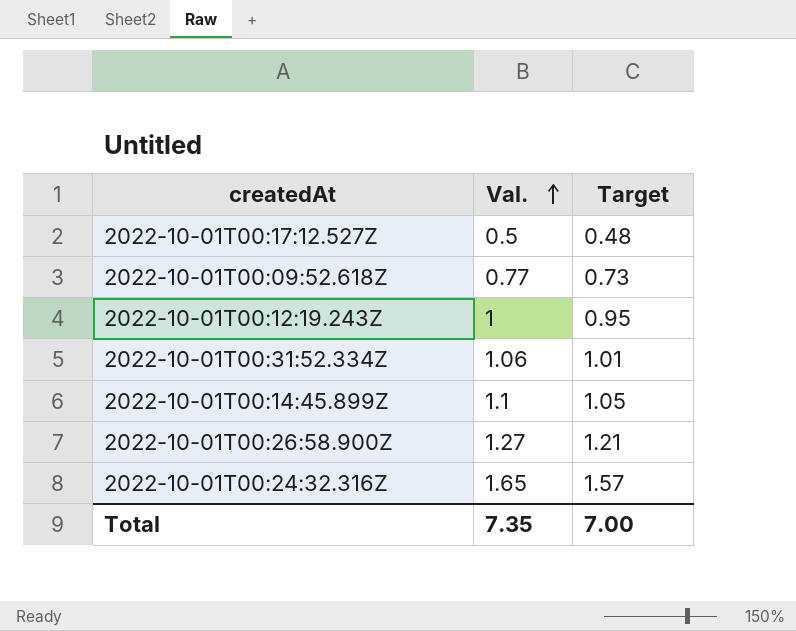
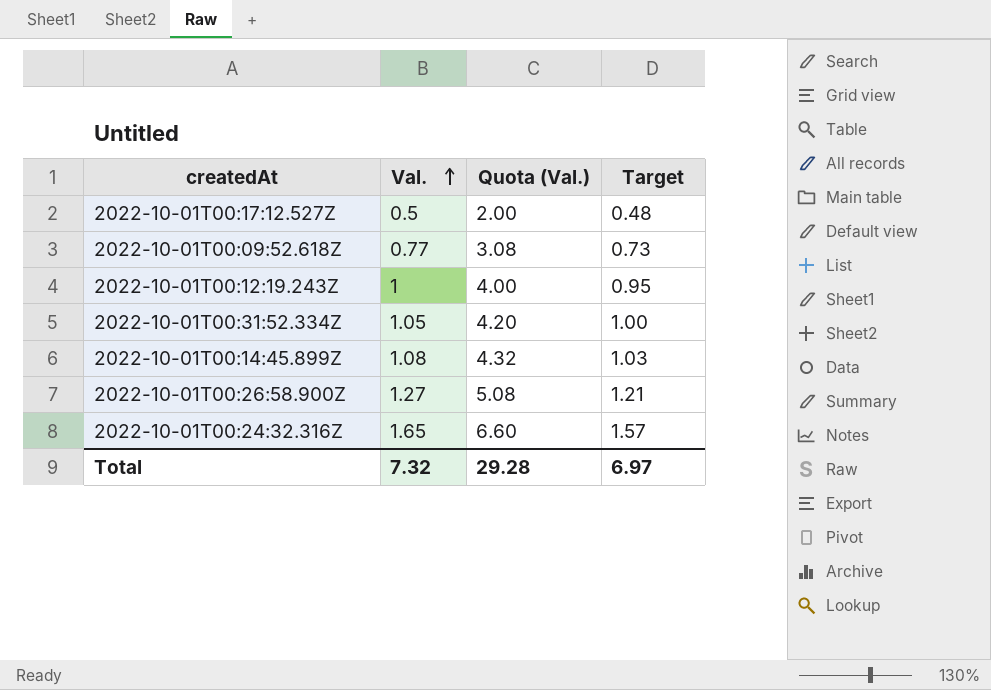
column Quota (Val.) | formula: none -> [Val.] * 4
2022-10-01T00:31:52.334Z | Val.: 1.06 -> 1.05
2022-10-01T00:31:52.334Z | Target: 1.01 -> 1.00
2022-10-01T00:14:45.899Z | Val.: 1.1 -> 1.08
2022-10-01T00:14:45.899Z | Target: 1.05 -> 1.03
Total | Val.: 7.35 -> 7.32
Total | Target: 7.00 -> 6.97

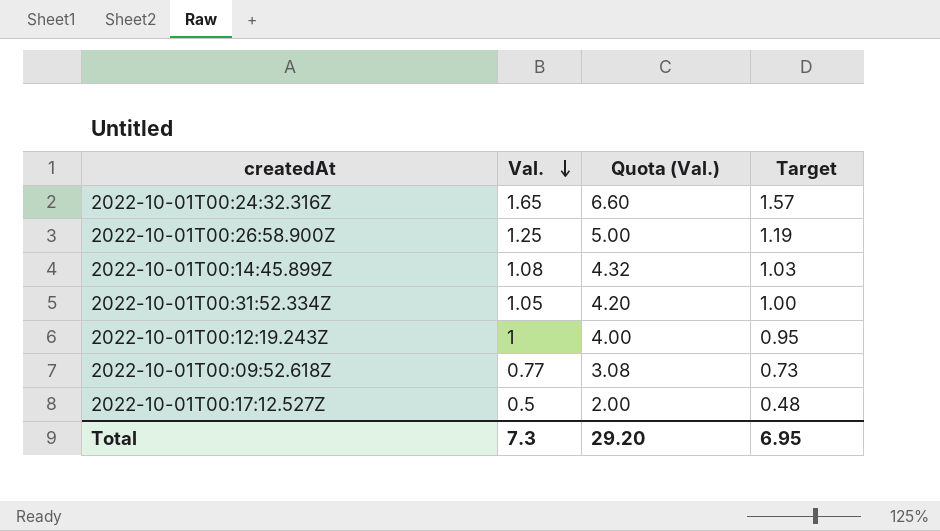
row order: Val. ascending -> Val. descending
2022-10-01T00:26:58.900Z | Val.: 1.27 -> 1.25
2022-10-01T00:26:58.900Z | Quota (Val.): 5.08 -> 5.00
2022-10-01T00:26:58.900Z | Target: 1.21 -> 1.19
Total | Val.: 7.32 -> 7.3
Total | Quota (Val.): 29.28 -> 29.20
Total | Target: 6.97 -> 6.95

